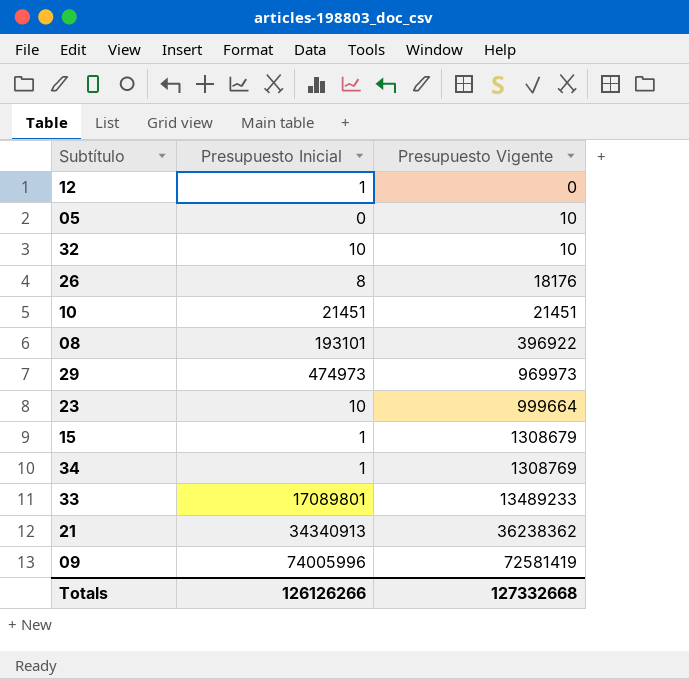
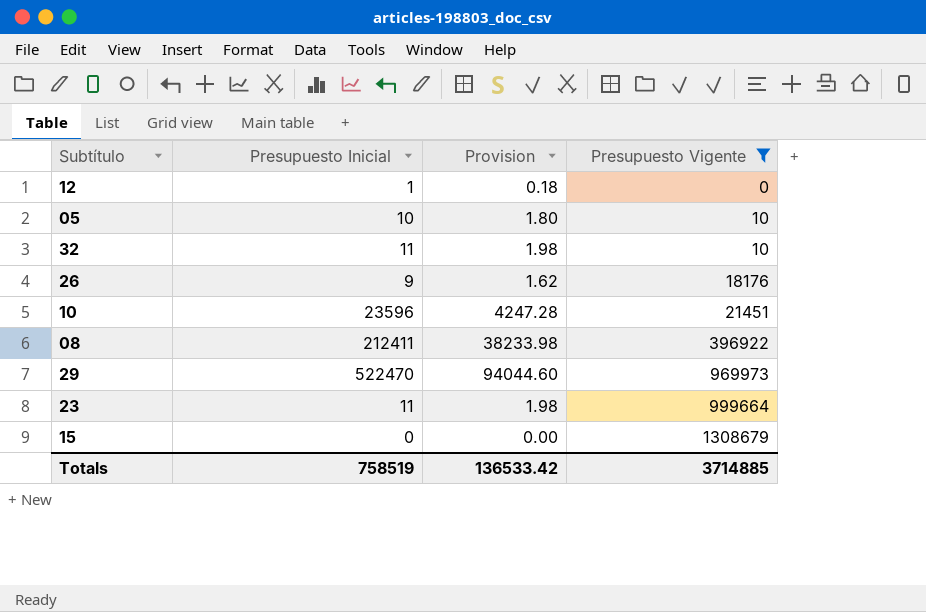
filter: none -> Presupuesto Vigente <= 1308679
column Provision | formula: none -> [Presupuesto Inicial] * 0.18
05 | Presupuesto Inicial: 0 -> 10
32 | Presupuesto Inicial: 10 -> 11
26 | Presupuesto Inicial: 8 -> 9
10 | Presupuesto Inicial: 21451 -> 23596
08 | Presupuesto Inicial: 193101 -> 212411
29 | Presupuesto Inicial: 474973 -> 522470
23 | Presupuesto Inicial: 10 -> 11
15 | Presupuesto Inicial: 1 -> 0
Totals | Presupuesto Inicial: 126126266 -> 758519
Totals | Presupuesto Vigente: 127332668 -> 3714885

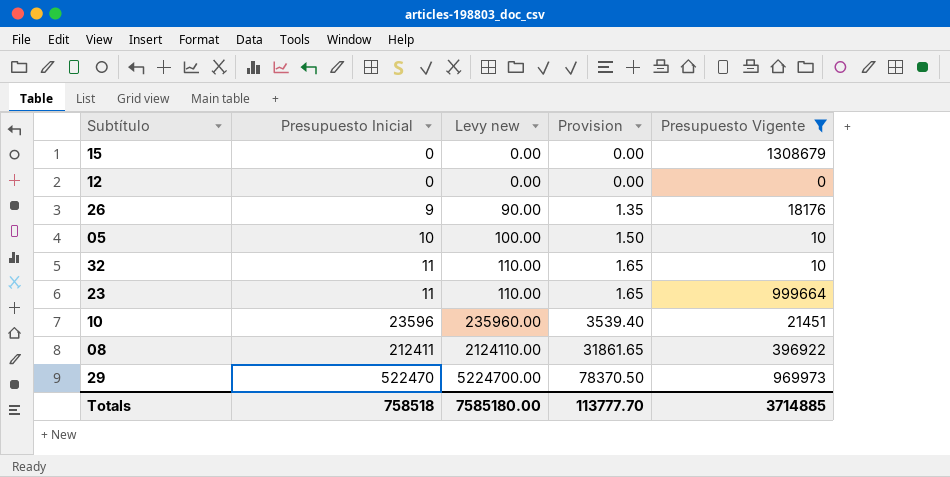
row order: Presupuesto Vigente ascending -> Presupuesto Inicial ascending
column Levy new | formula: none -> [Presupuesto Inicial] * 10
column Provision | formula: [Presupuesto Inicial] * 0.18 -> [Presupuesto Inicial] * 0.15
12 | Presupuesto Inicial: 1 -> 0
Totals | Presupuesto Inicial: 758519 -> 758518
Totals | Provision: 136533.42 -> 113777.70

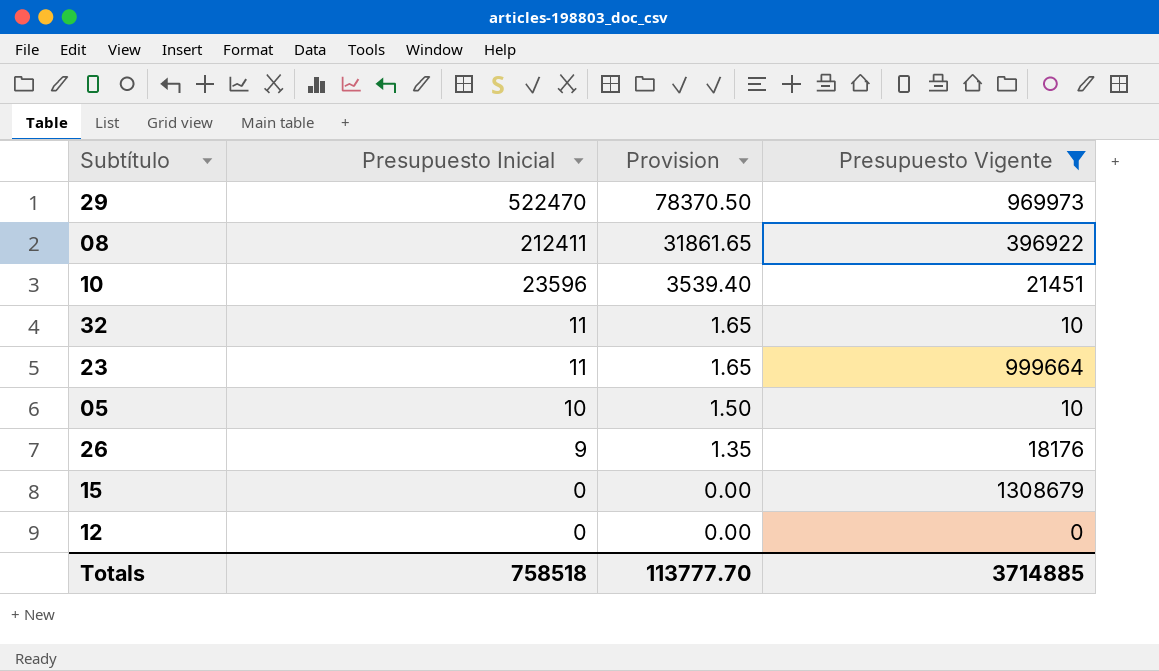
row order: Presupuesto Inicial ascending -> Presupuesto Inicial descending
column Levy new | formula: [Presupuesto Inicial] * 10 -> none

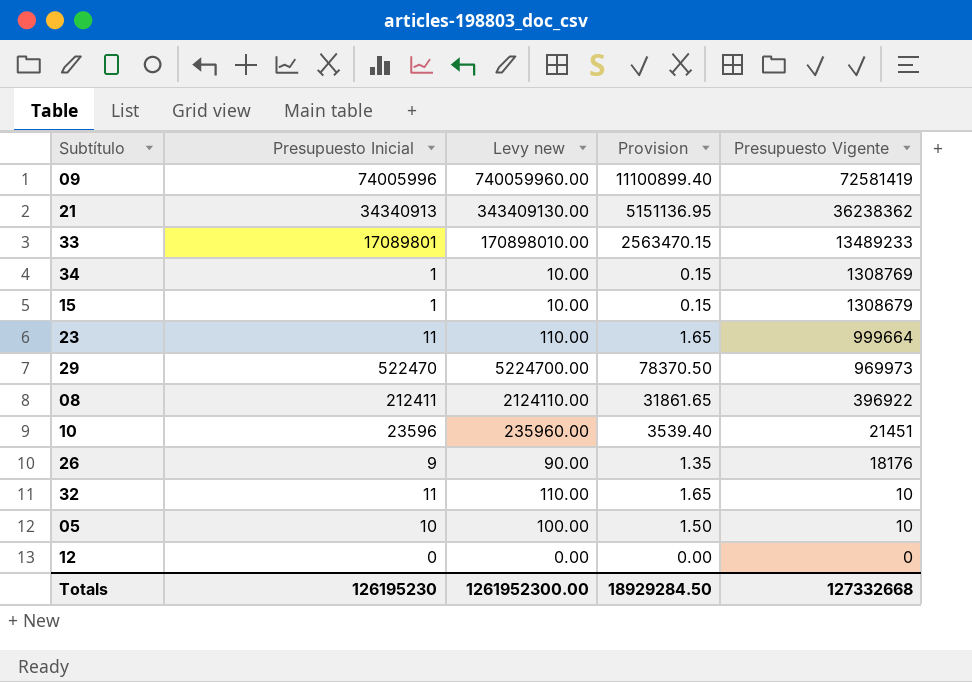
filter: Presupuesto Vigente <= 1308679 -> none
row order: Presupuesto Inicial descending -> Presupuesto Vigente descending
column Levy new | formula: none -> [Presupuesto Inicial] * 10
15 | Presupuesto Inicial: 0 -> 1
15 | Provision: 0.00 -> 0.15
Totals | Presupuesto Inicial: 758518 -> 126195230
Totals | Provision: 113777.70 -> 18929284.50
Totals | Presupuesto Vigente: 3714885 -> 127332668

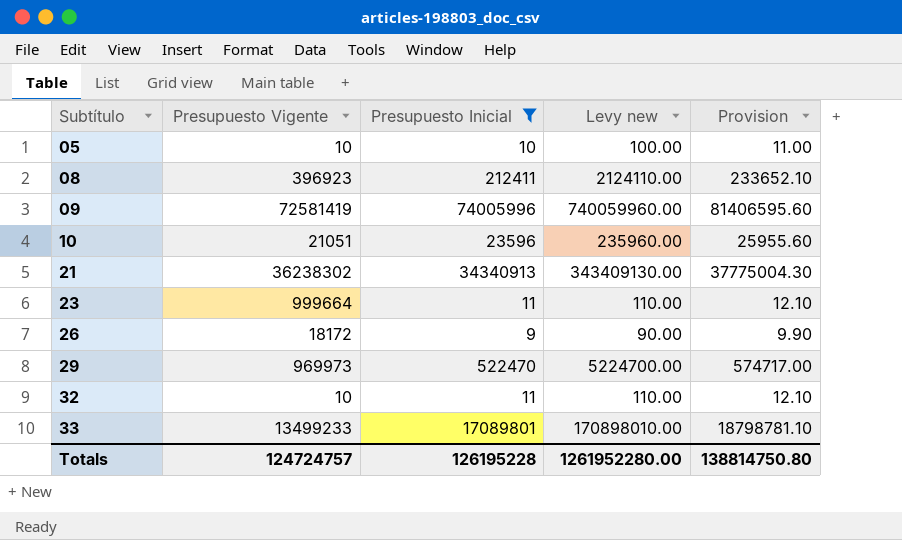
filter: none -> Presupuesto Inicial >= 9
row order: Presupuesto Vigente descending -> Subtítulo ascending
column Presupuesto Vigente | position: 5 -> 2
column Provision | formula: [Presupuesto Inicial] * 0.15 -> [Presupuesto Inicial] * 1.1
08 | Presupuesto Vigente: 396922 -> 396923
10 | Presupuesto Vigente: 21451 -> 21051
21 | Presupuesto Vigente: 36238362 -> 36238302
26 | Presupuesto Vigente: 18176 -> 18172
33 | Presupuesto Vigente: 13489233 -> 13499233
Totals | Presupuesto Vigente: 127332668 -> 124724757
Totals | Presupuesto Inicial: 126195230 -> 126195228
Totals | Levy new: 1261952300.00 -> 1261952280.00
Totals | Provision: 18929284.50 -> 138814750.80

